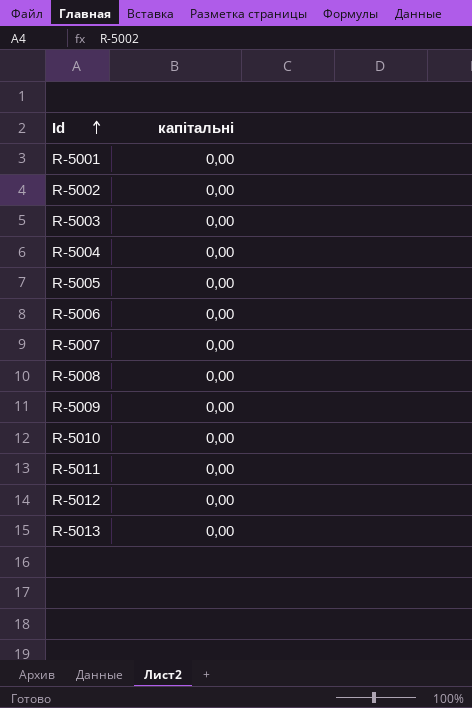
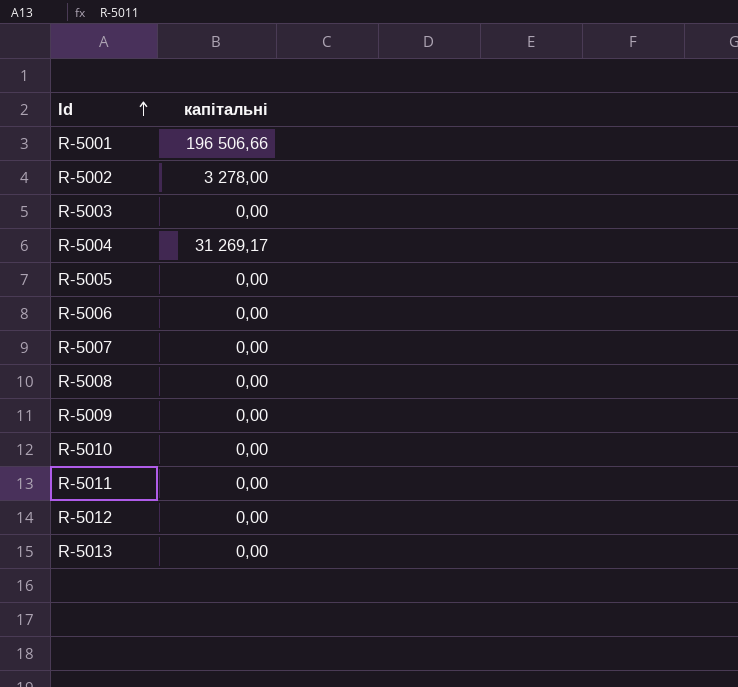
R-5001 | капітальні: 0,00 -> 196 506,66
R-5002 | капітальні: 0,00 -> 3 278,00
R-5004 | капітальні: 0,00 -> 31 269,17

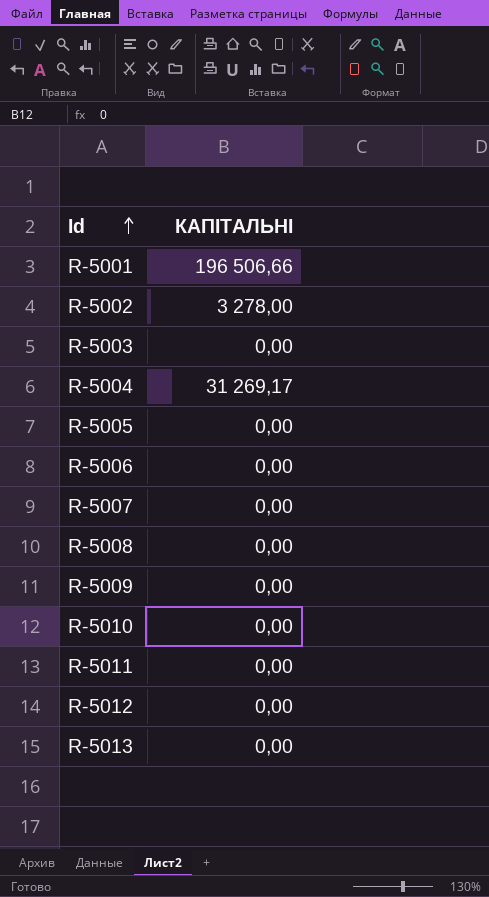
column name: капітальні -> КАПІТАЛЬНІ

